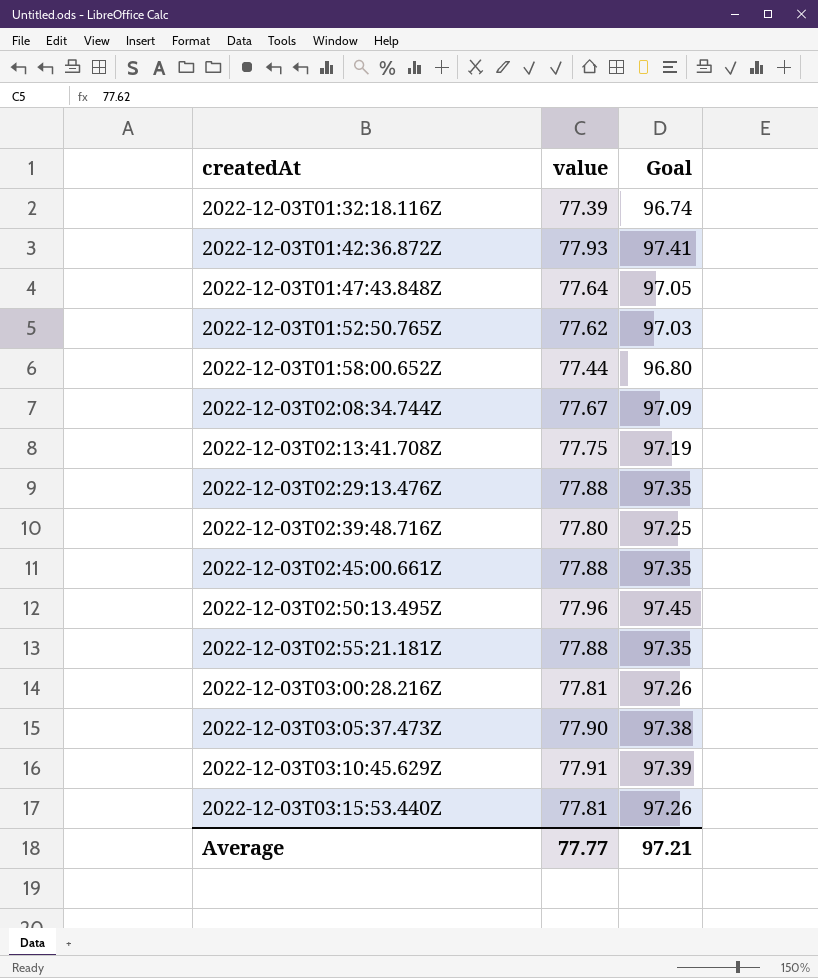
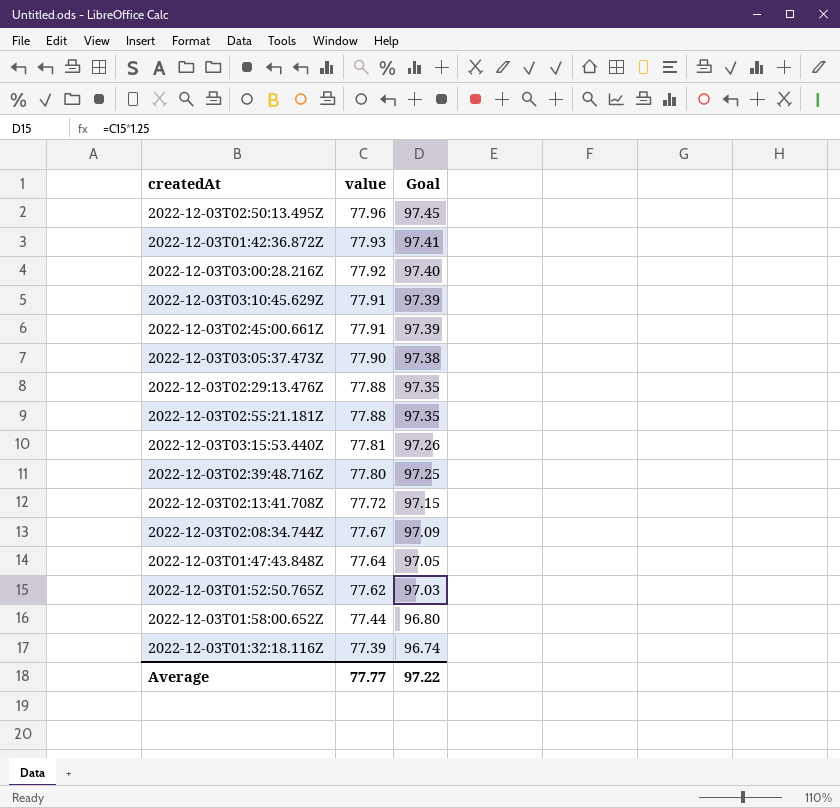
row order: createdAt ascending -> value descending
2022-12-03T03:00:28.216Z | value: 77.81 -> 77.92
2022-12-03T03:00:28.216Z | Goal: 97.26 -> 97.40
2022-12-03T02:45:00.661Z | value: 77.88 -> 77.91
2022-12-03T02:45:00.661Z | Goal: 97.35 -> 97.39
2022-12-03T02:13:41.708Z | value: 77.75 -> 77.72
2022-12-03T02:13:41.708Z | Goal: 97.19 -> 97.15
Average | Goal: 97.21 -> 97.22

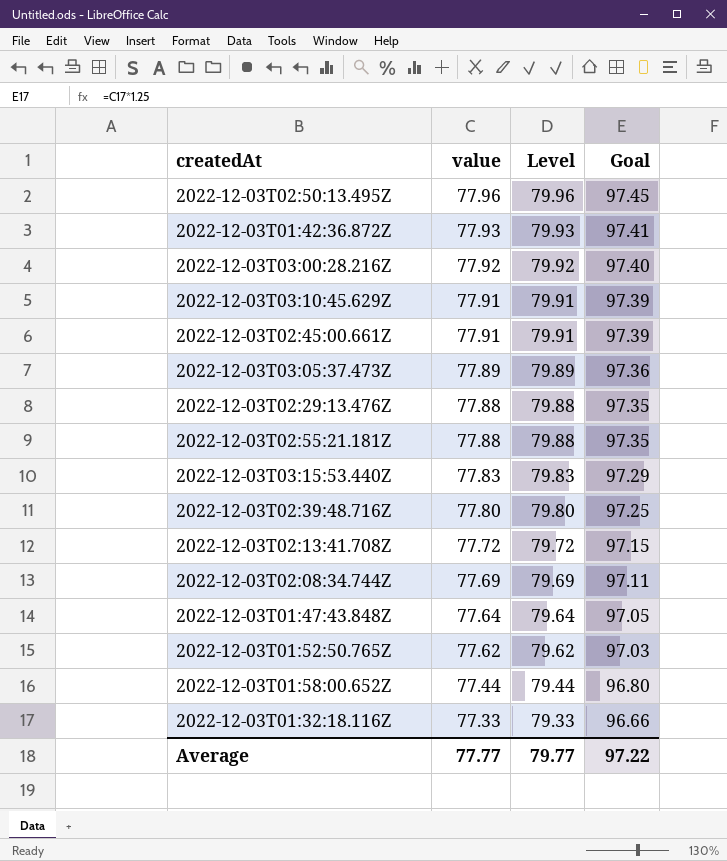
column Level | formula: none -> [value] + 2
2022-12-03T03:05:37.473Z | value: 77.90 -> 77.89
2022-12-03T03:05:37.473Z | Goal: 97.38 -> 97.36
2022-12-03T03:15:53.440Z | value: 77.81 -> 77.83
2022-12-03T03:15:53.440Z | Goal: 97.26 -> 97.29
2022-12-03T02:08:34.744Z | value: 77.67 -> 77.69
2022-12-03T02:08:34.744Z | Goal: 97.09 -> 97.11
2022-12-03T01:32:18.116Z | value: 77.39 -> 77.33
2022-12-03T01:32:18.116Z | Goal: 96.74 -> 96.66

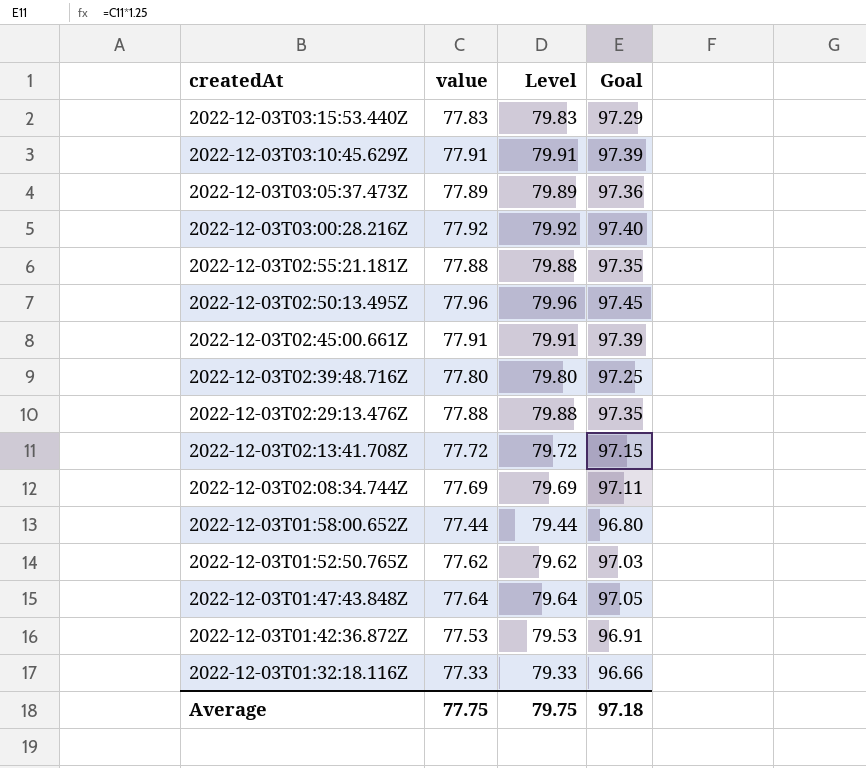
row order: value descending -> createdAt descending
2022-12-03T01:42:36.872Z | value: 77.93 -> 77.53
2022-12-03T01:42:36.872Z | Level: 79.93 -> 79.53
2022-12-03T01:42:36.872Z | Goal: 97.41 -> 96.91
Average | value: 77.77 -> 77.75
Average | Level: 79.77 -> 79.75
Average | Goal: 97.22 -> 97.18

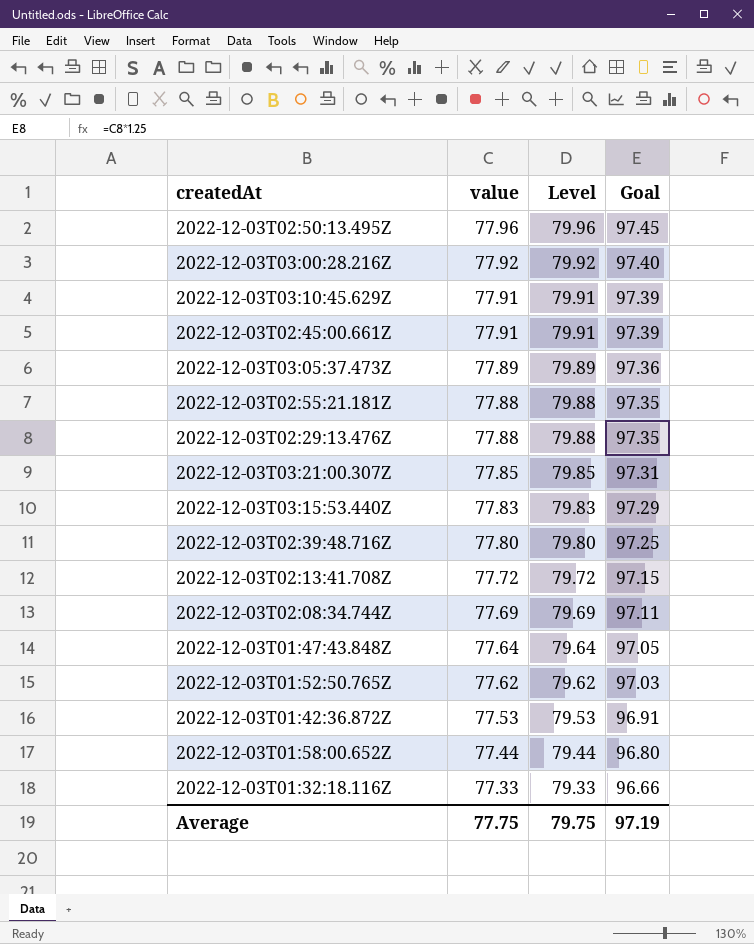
row order: createdAt descending -> value descending
row 2022-12-03T03:21:00.307Z: none -> 77.85 | 79.85 | 97.31
Average | Goal: 97.18 -> 97.19

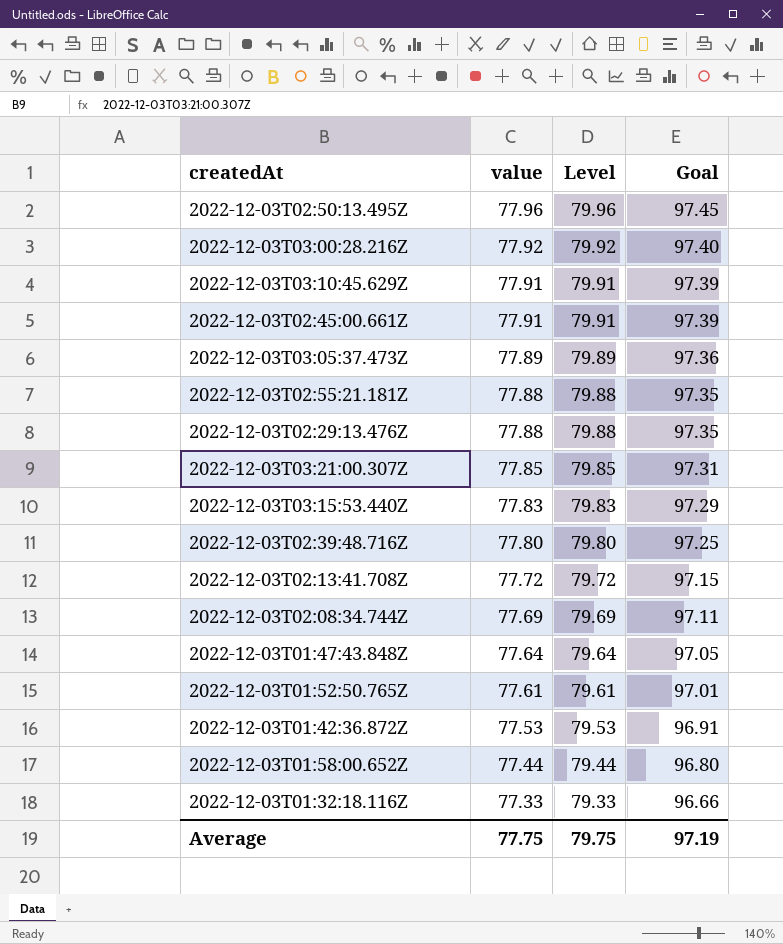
2022-12-03T01:52:50.765Z | value: 77.62 -> 77.61
2022-12-03T01:52:50.765Z | Level: 79.62 -> 79.61
2022-12-03T01:52:50.765Z | Goal: 97.03 -> 97.01

